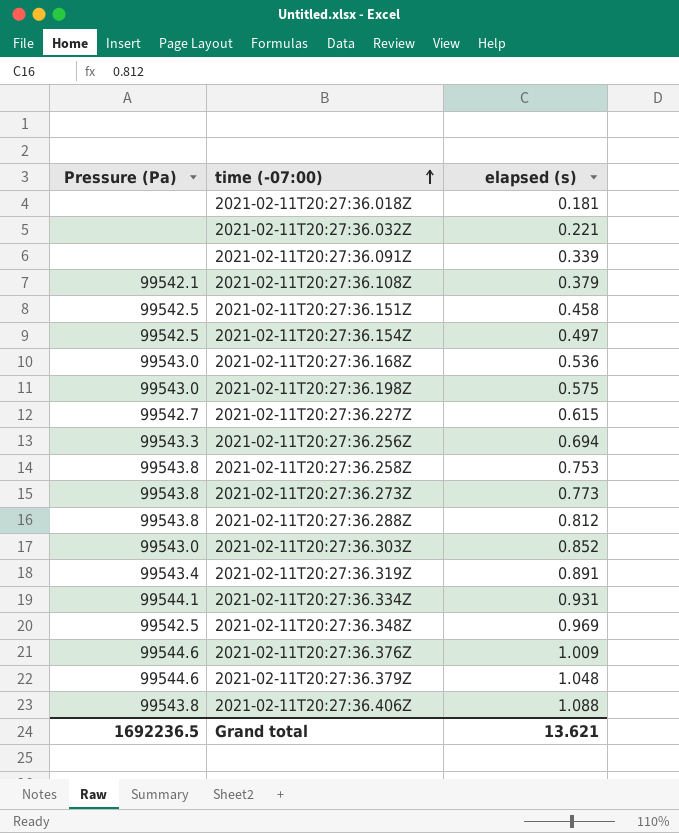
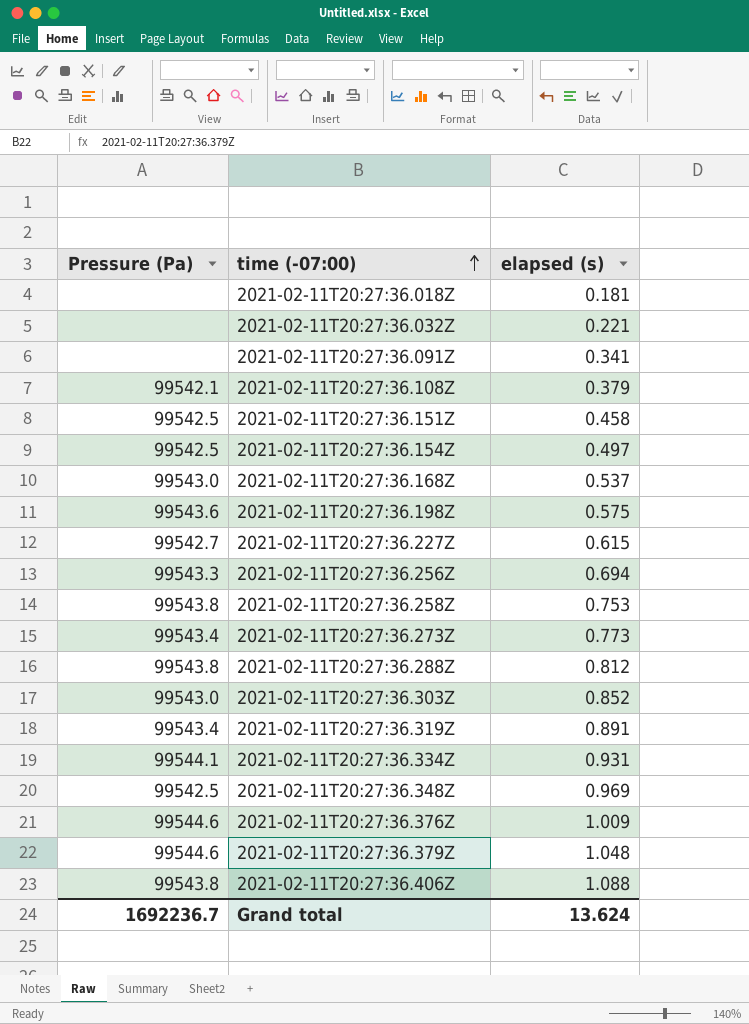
2021-02-11T20:27:36.091Z | elapsed (s): 0.339 -> 0.341
2021-02-11T20:27:36.168Z | elapsed (s): 0.536 -> 0.537
2021-02-11T20:27:36.198Z | Pressure (Pa): 99543.0 -> 99543.6
2021-02-11T20:27:36.273Z | Pressure (Pa): 99543.8 -> 99543.4
Grand total | Pressure (Pa): 1692236.5 -> 1692236.7
Grand total | elapsed (s): 13.621 -> 13.624

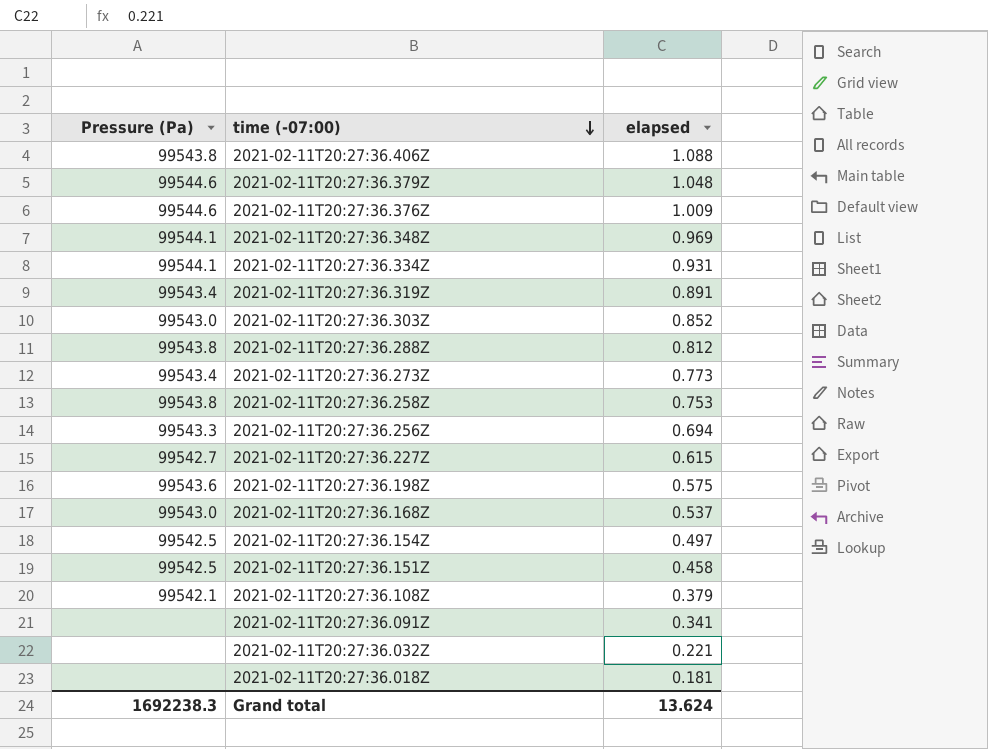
row order: time (-07:00) ascending -> time (-07:00) descending
column name: elapsed (s) -> elapsed
2021-02-11T20:27:36.348Z | Pressure (Pa): 99542.5 -> 99544.1
Grand total | Pressure (Pa): 1692236.7 -> 1692238.3

